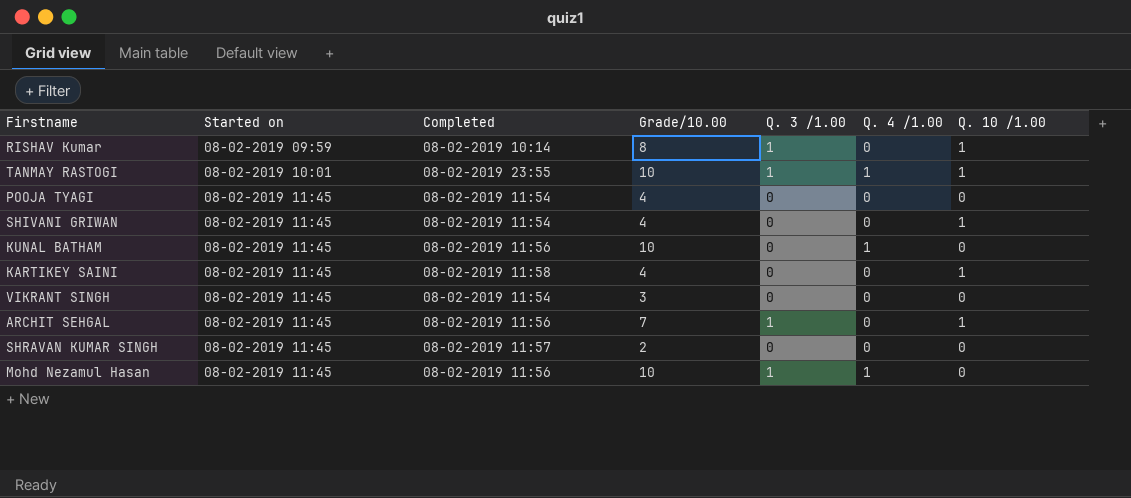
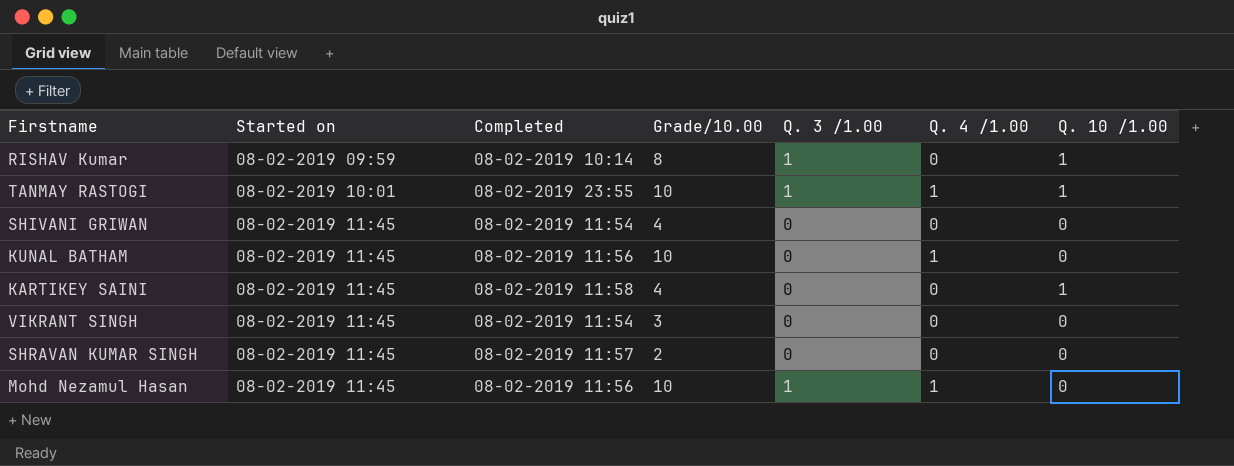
row POOJA TYAGI: 08-02-2019 11:45 | 08-02-2019 11:54 | 4 | 0 | 0 | 0 -> none
row ARCHIT SEHGAL: 08-02-2019 11:45 | 08-02-2019 11:56 | 7 | 1 | 0 | 1 -> none
SHIVANI GRIWAN | Q. 10 /1.00: 1 -> 0

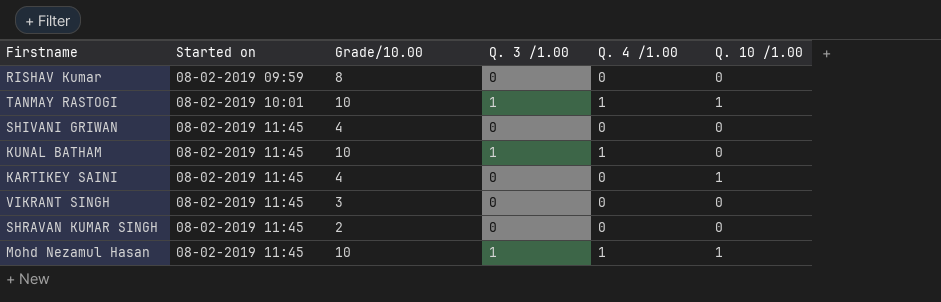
column Completed | position: 3 -> none
RISHAV Kumar | Q. 3 /1.00: 1 -> 0
RISHAV Kumar | Q. 10 /1.00: 1 -> 0
KUNAL BATHAM | Q. 3 /1.00: 0 -> 1
Mohd Nezamul Hasan | Q. 10 /1.00: 0 -> 1

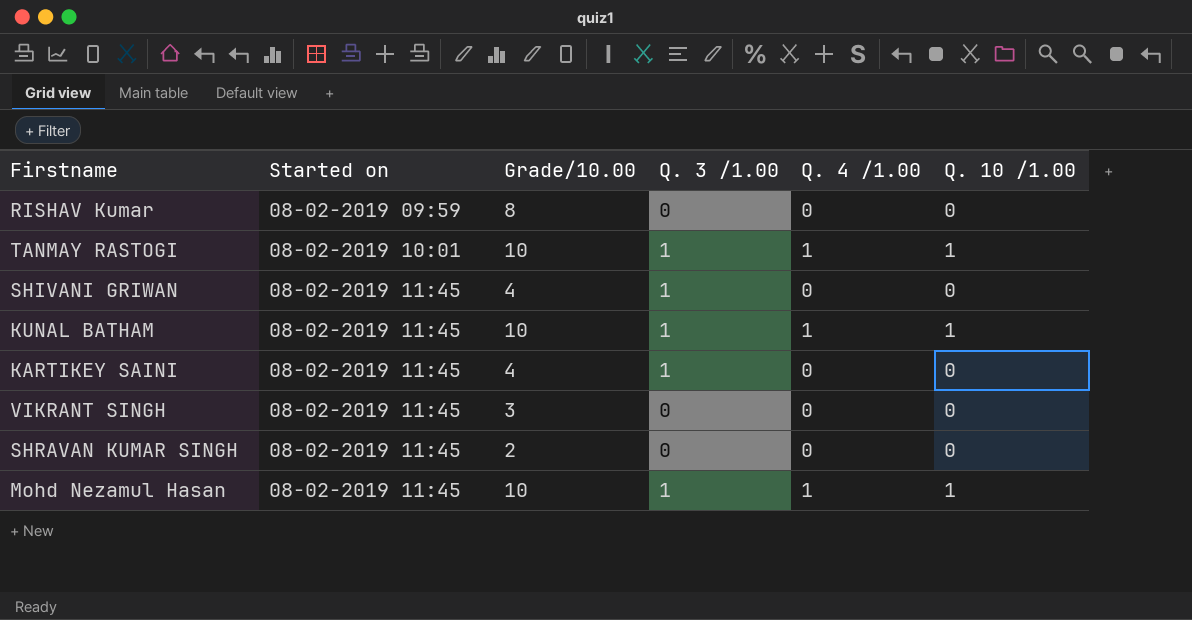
SHIVANI GRIWAN | Q. 3 /1.00: 0 -> 1
KUNAL BATHAM | Q. 10 /1.00: 0 -> 1
KARTIKEY SAINI | Q. 3 /1.00: 0 -> 1
KARTIKEY SAINI | Q. 10 /1.00: 1 -> 0

